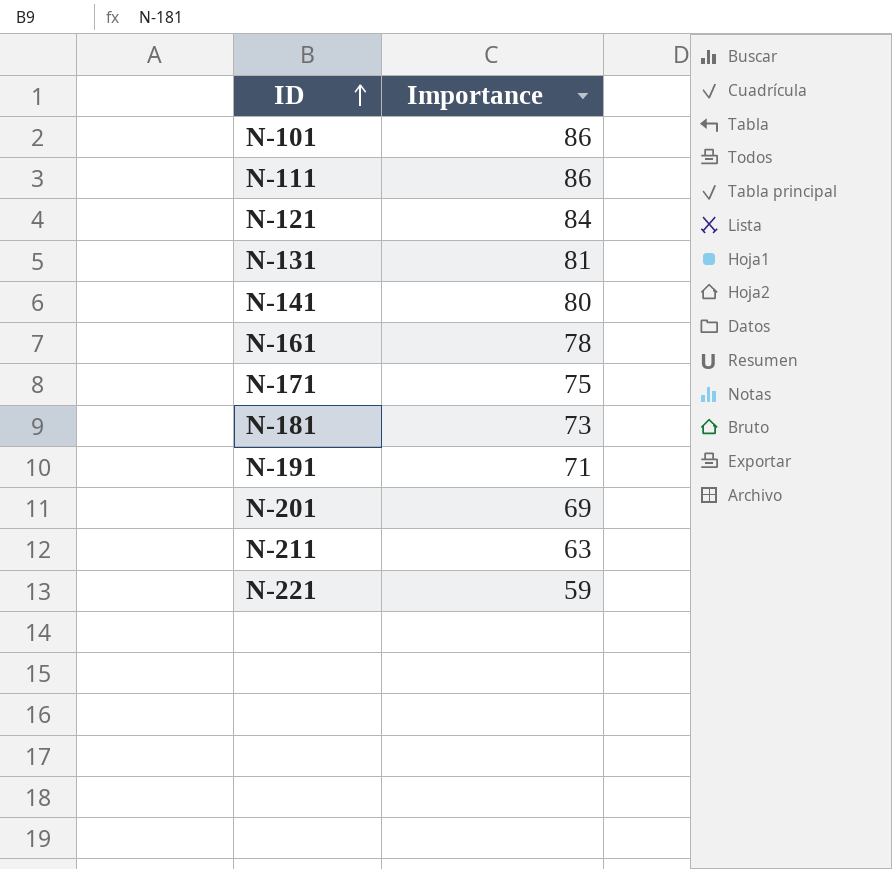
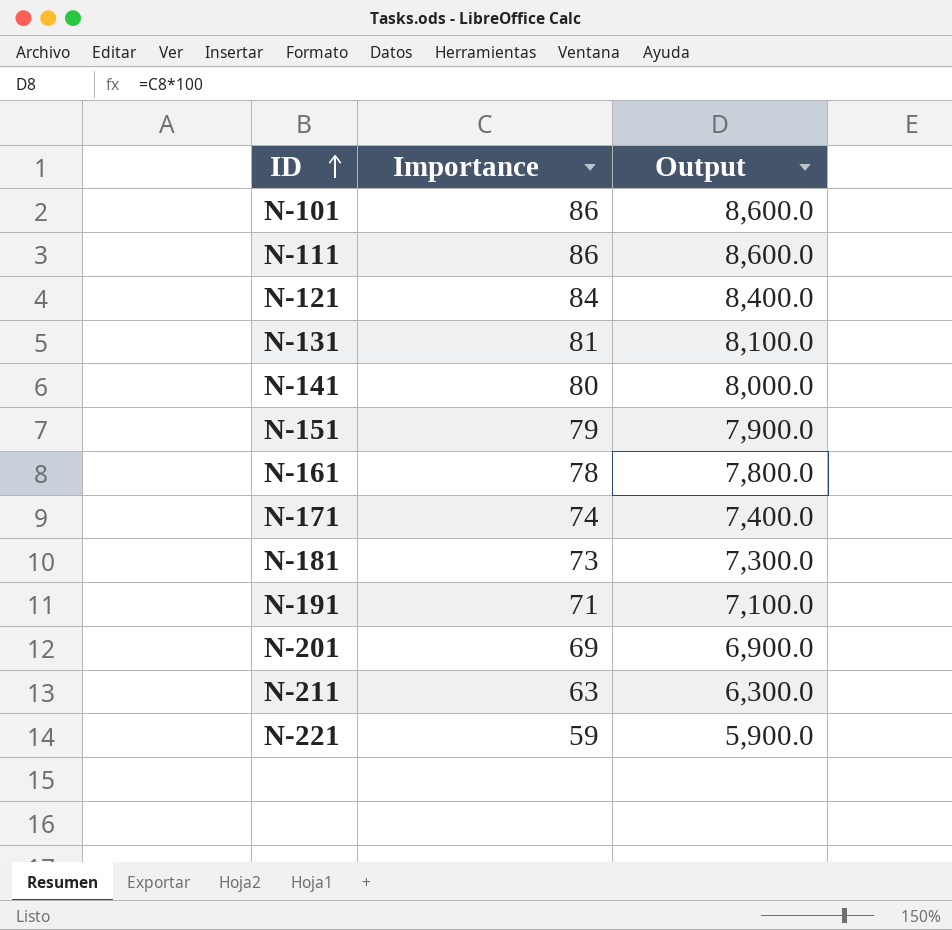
column Output | formula: none -> [Importance] * 100
row N-151: none -> 79 | 7,900.0
N-171 | Importance: 75 -> 74

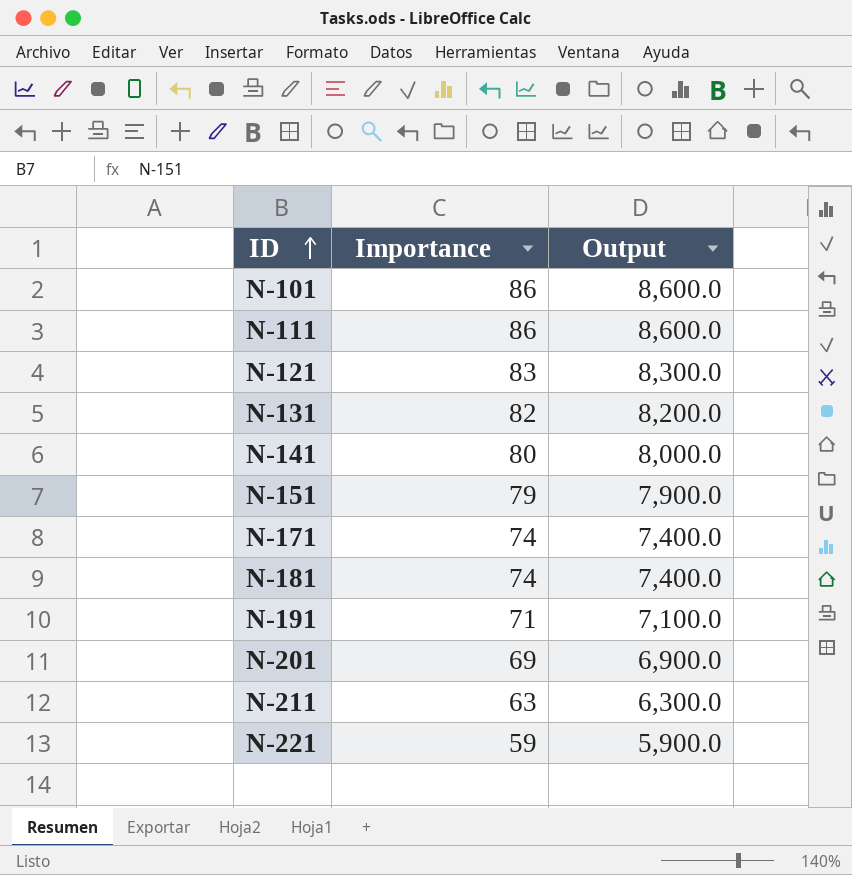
row N-161: 78 | 7,800.0 -> none
N-121 | Importance: 84 -> 83
N-121 | Output: 8,400.0 -> 8,300.0
N-131 | Importance: 81 -> 82
N-131 | Output: 8,100.0 -> 8,200.0
N-181 | Importance: 73 -> 74
N-181 | Output: 7,300.0 -> 7,400.0

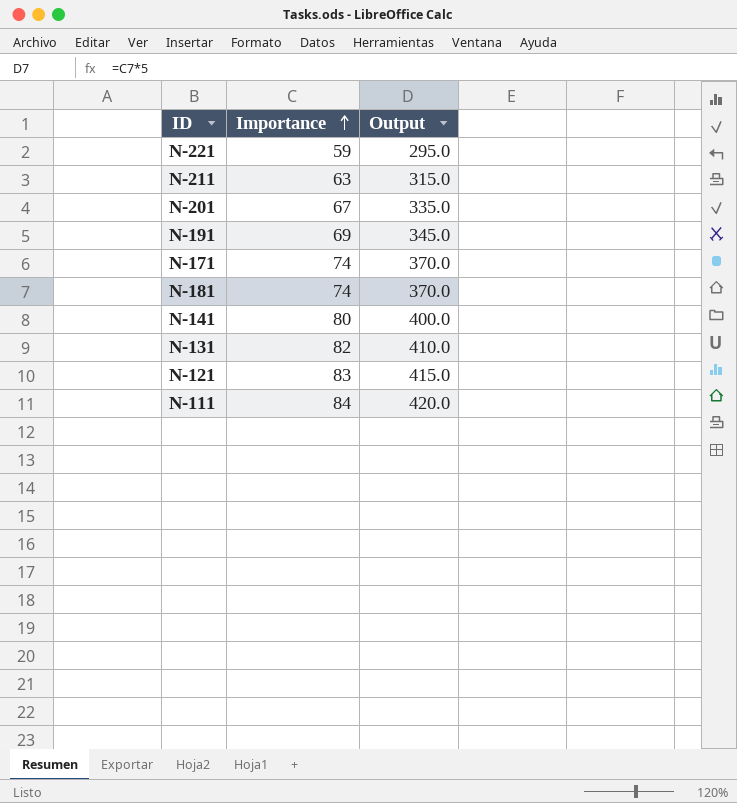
row order: ID ascending -> Importance ascending
column Output | formula: [Importance] * 100 -> [Importance] * 5
row N-101: 86 | 8,600.0 -> none
row N-151: 79 | 7,900.0 -> none
N-201 | Importance: 69 -> 67
N-191 | Importance: 71 -> 69
N-111 | Importance: 86 -> 84

